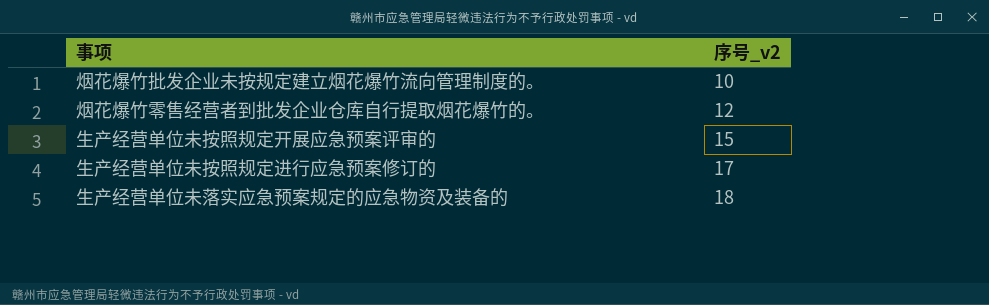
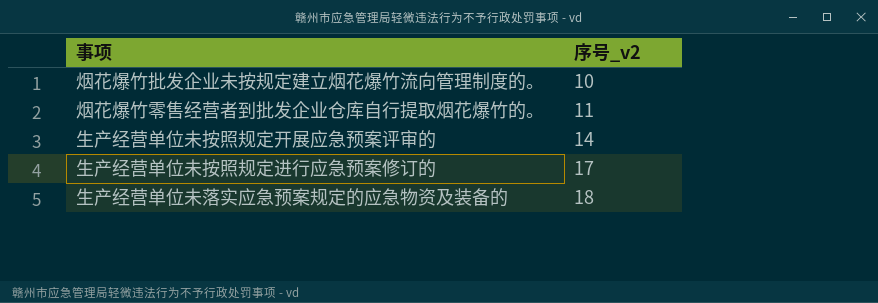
烟花爆竹零售经营者到批发企业仓库自行提取烟花爆竹的。 | 序号_v2: 12 -> 11
生产经营单位未按照规定开展应急预案评审的 | 序号_v2: 15 -> 14

